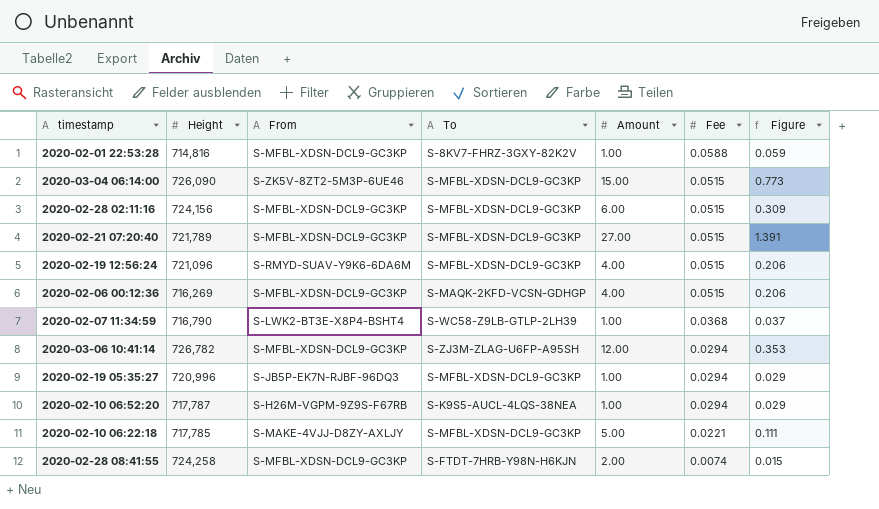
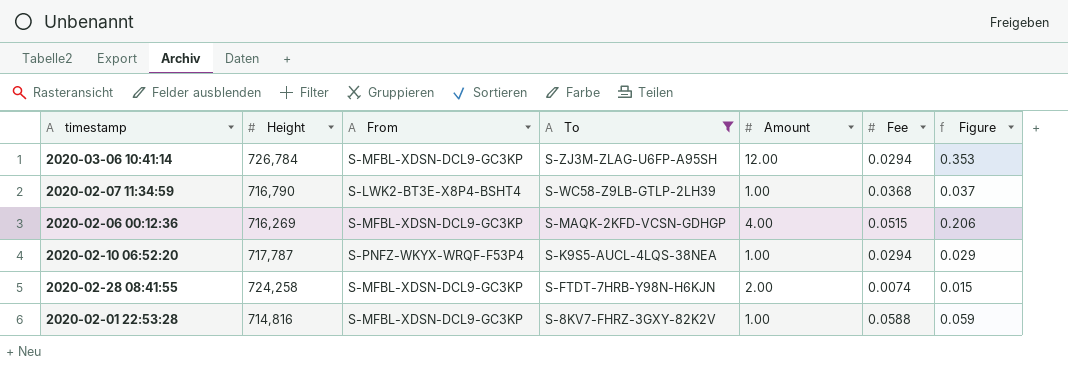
filter: none -> To != S-MFBL-XDSN-DCL9-GC3KP
row order: Fee descending -> To descending
2020-03-06 10:41:14 | Height: 726,782 -> 726,784
2020-02-10 06:52:20 | From: S-H26M-VGPM-9Z9S-F67RB -> S-PNFZ-WKYX-WRQF-F53P4

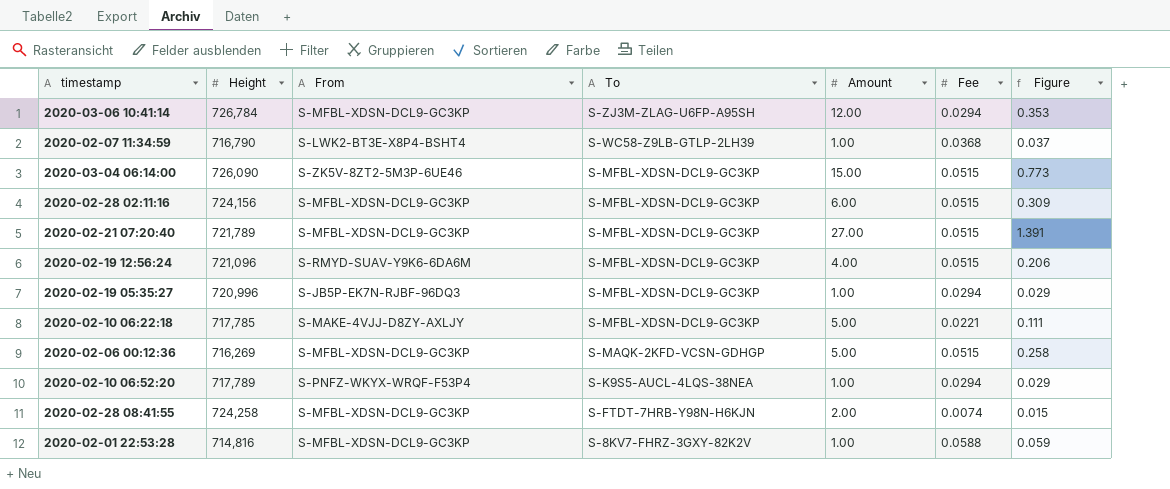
filter: To != S-MFBL-XDSN-DCL9-GC3KP -> none
2020-02-06 00:12:36 | Amount: 4.00 -> 5.00
2020-02-06 00:12:36 | Figure: 0.206 -> 0.258
2020-02-10 06:52:20 | Height: 717,787 -> 717,789

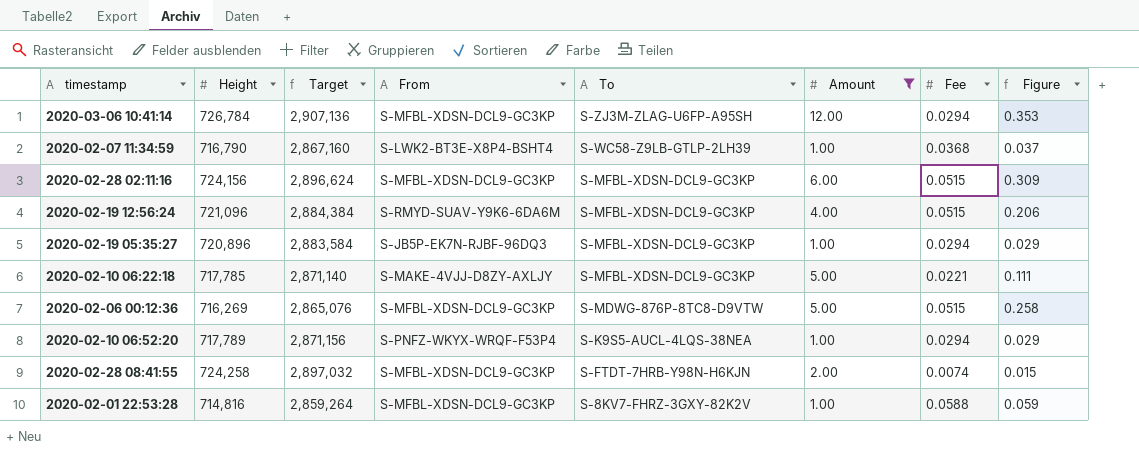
filter: none -> Amount <= 12.00
column Target | formula: none -> [Height] * 4
2020-02-19 05:35:27 | Height: 720,996 -> 720,896
2020-02-06 00:12:36 | To: S-MAQK-2KFD-VCSN-GDHGP -> S-MDWG-876P-8TC8-D9VTW

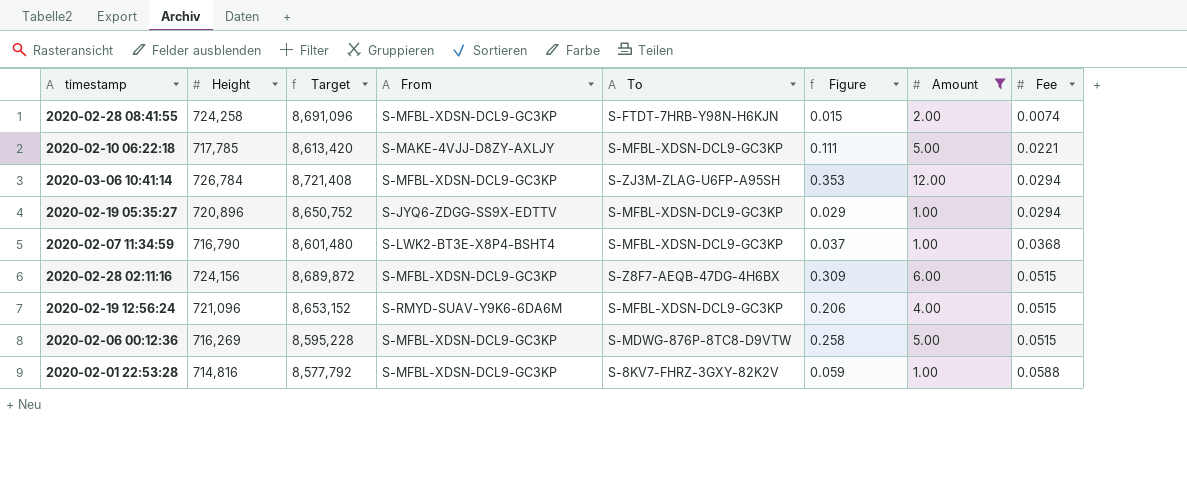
row order: To descending -> Fee ascending
column Target | formula: [Height] * 4 -> [Height] * 12
column Figure | position: 8 -> 6
row 2020-02-10 06:52:20: 717,789 | 2,871,156 | S-PNFZ-WKYX-WRQF-F53P4 | S-K9S5-AUCL-4LQS-38NEA | 1.00 | 0.0294 | 0.029 -> none
2020-02-19 05:35:27 | From: S-JB5P-EK7N-RJBF-96DQ3 -> S-JYQ6-ZDGG-SS9X-EDTTV
2020-02-07 11:34:59 | To: S-WC58-Z9LB-GTLP-2LH39 -> S-MFBL-XDSN-DCL9-GC3KP
2020-02-28 02:11:16 | To: S-MFBL-XDSN-DCL9-GC3KP -> S-Z8F7-AEQB-47DG-4H6BX

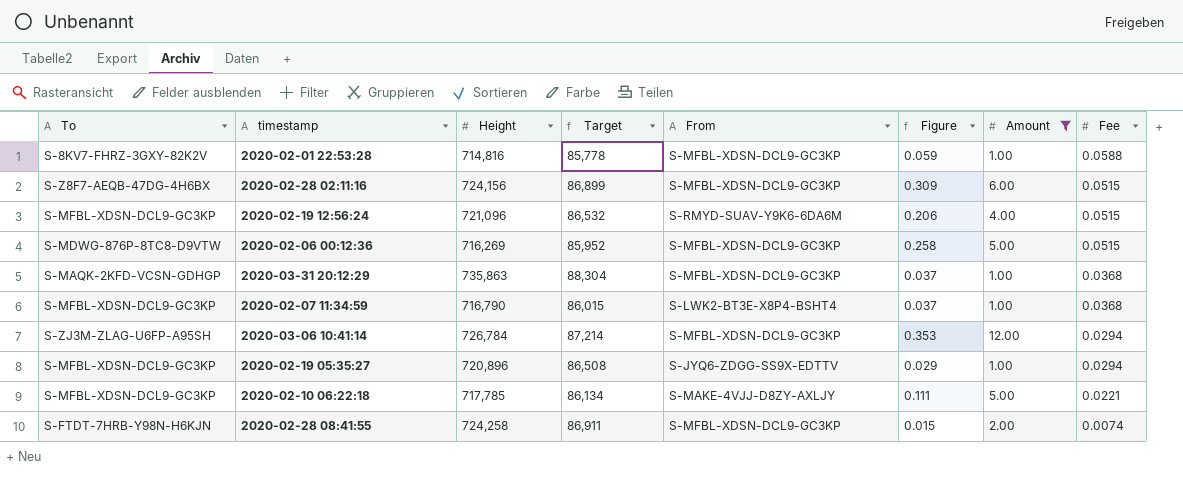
row order: Fee ascending -> Fee descending
column To | position: 5 -> 1
column Target | formula: [Height] * 12 -> [Height] * 0.12
row 2020-03-31 20:12:29: none -> S-MAQK-2KFD-VCSN-GDHGP | 735,863 | 88,304 | S-MFBL-XDSN-DCL9-GC3KP | 0.037 | 1.00 | 0.0368

